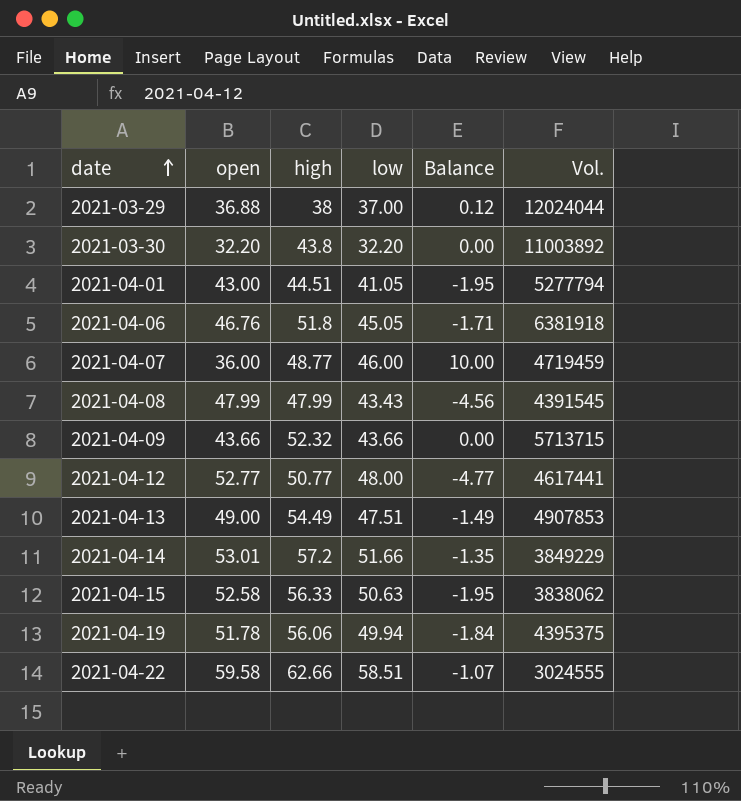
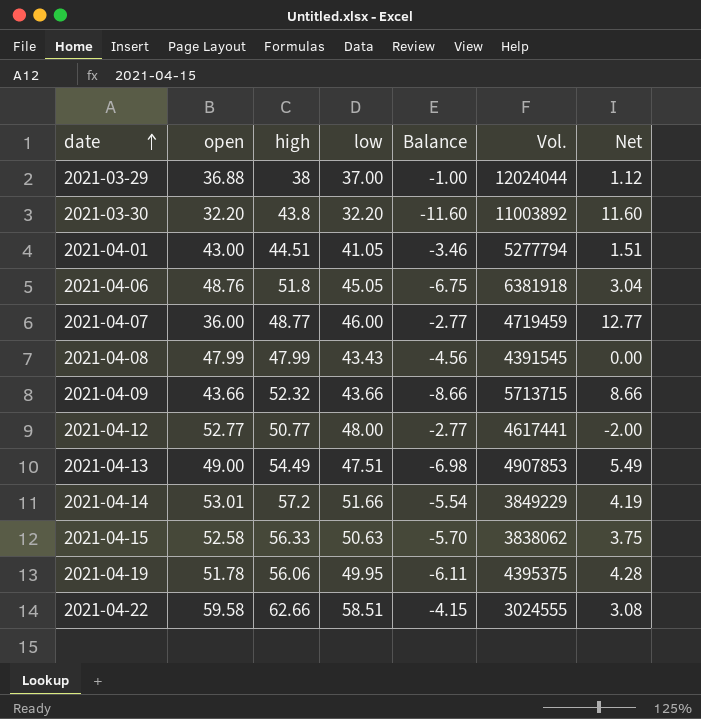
column Balance | formula: [low] - [open] -> [low] - [high]
column Net | formula: none -> [high] - [open]
2021-04-06 | open: 46.76 -> 48.76
2021-04-19 | low: 49.94 -> 49.95

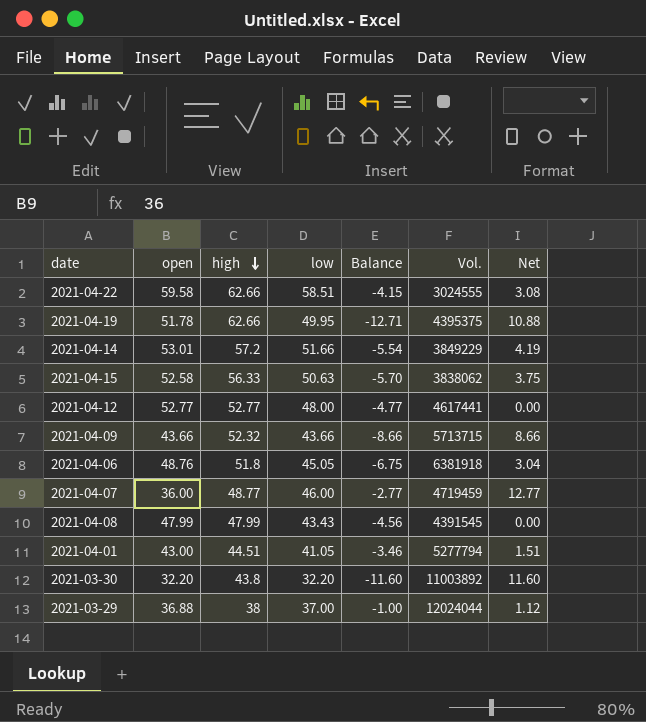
row order: date ascending -> high descending
row 2021-04-13: 49.00 | 54.49 | 47.51 | -6.98 | 4907853 | 5.49 -> none
2021-04-19 | high: 56.06 -> 62.66
2021-04-19 | Balance: -6.11 -> -12.71
2021-04-19 | Net: 4.28 -> 10.88
2021-04-12 | high: 50.77 -> 52.77
2021-04-12 | Balance: -2.77 -> -4.77
2021-04-12 | Net: -2.00 -> 0.00

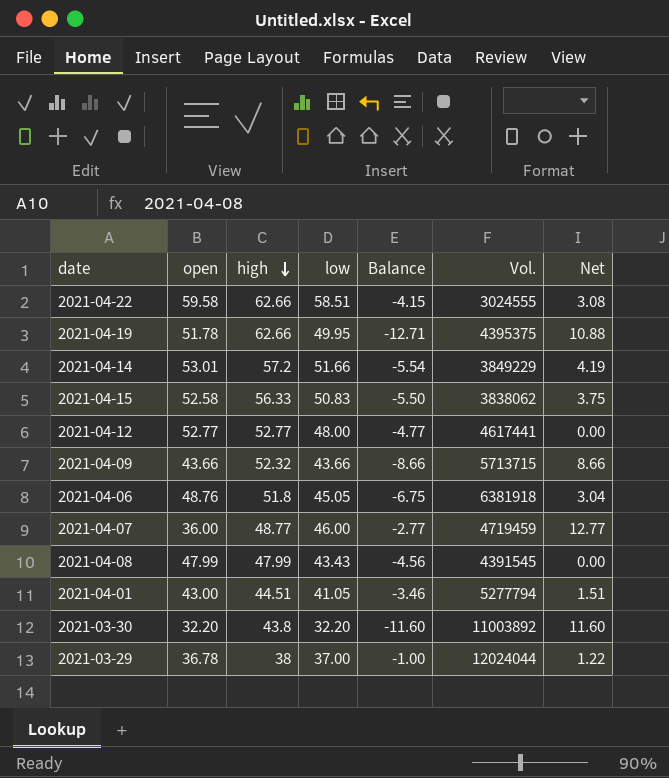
2021-04-15 | low: 50.63 -> 50.83
2021-04-15 | Balance: -5.70 -> -5.50
2021-03-29 | open: 36.88 -> 36.78
2021-03-29 | Net: 1.12 -> 1.22

